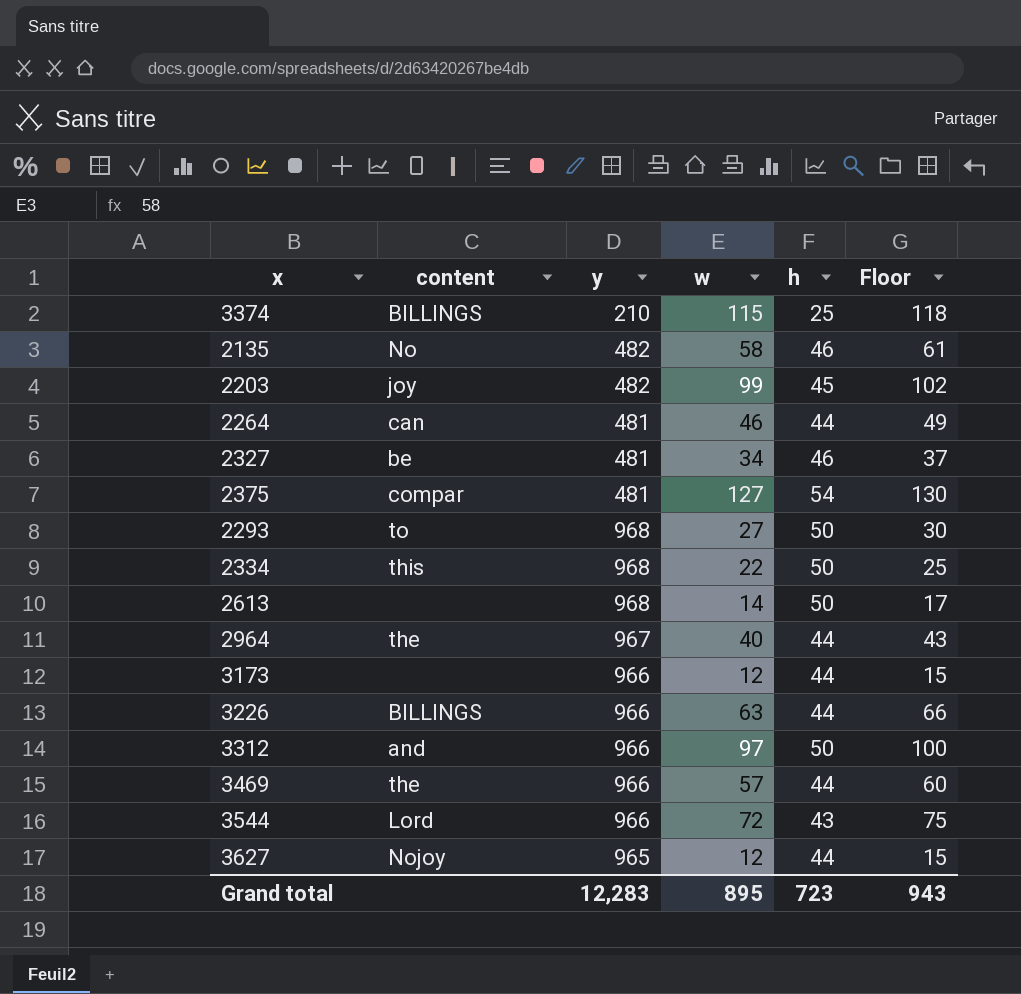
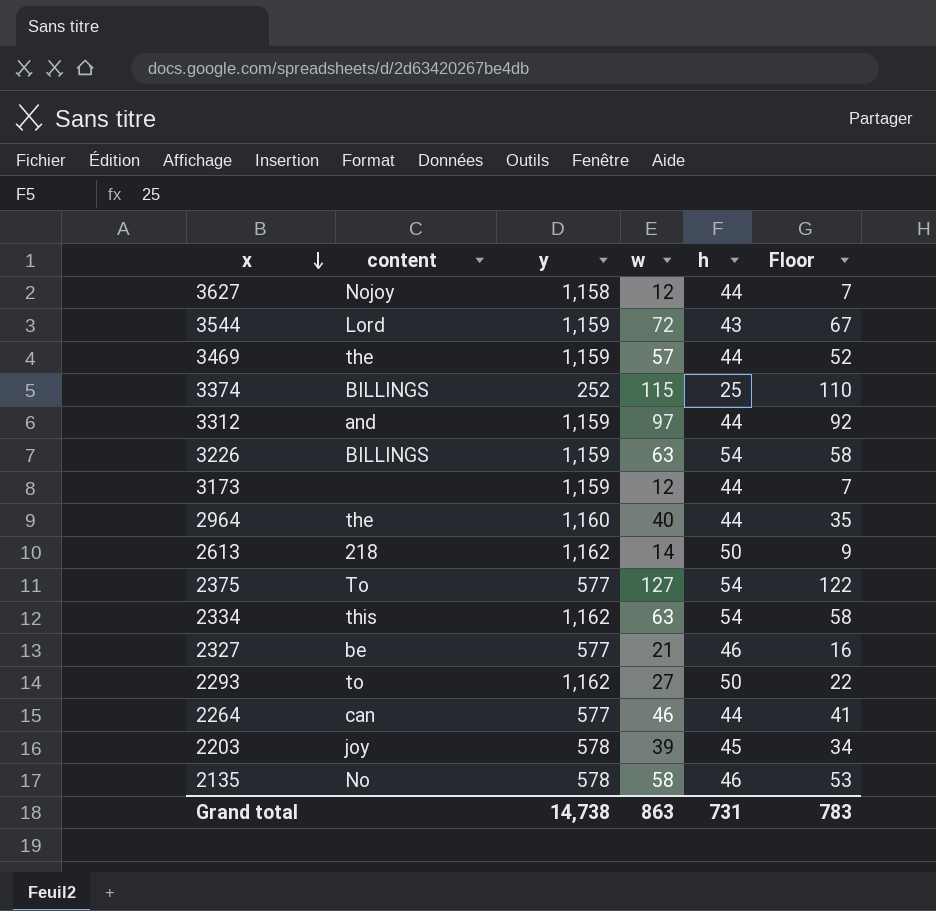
row order: none -> x descending
column Floor | formula: [w] + 3 -> [w] - 5
3627 | y: 965 -> 1,158
3544 | y: 966 -> 1,159
3469 | y: 966 -> 1,159
3374 | y: 210 -> 252
3312 | y: 966 -> 1,159
3312 | h: 50 -> 44
3226 | y: 966 -> 1,159
3226 | h: 44 -> 54
3173 | y: 966 -> 1,159
2964 | y: 967 -> 1,160
2613 | content: none -> 218
2613 | y: 968 -> 1,162
2375 | content: compar -> To
2375 | y: 481 -> 577
2334 | y: 968 -> 1,162
2334 | w: 22 -> 63
2334 | h: 50 -> 54
2327 | y: 481 -> 577
2327 | w: 34 -> 21
2293 | y: 968 -> 1,162
2264 | y: 481 -> 577
2203 | y: 482 -> 578
2203 | w: 99 -> 39
2135 | y: 482 -> 578
Grand total | y: 12,283 -> 14,738
Grand total | w: 895 -> 863
Grand total | h: 723 -> 731
Grand total | Floor: 943 -> 783

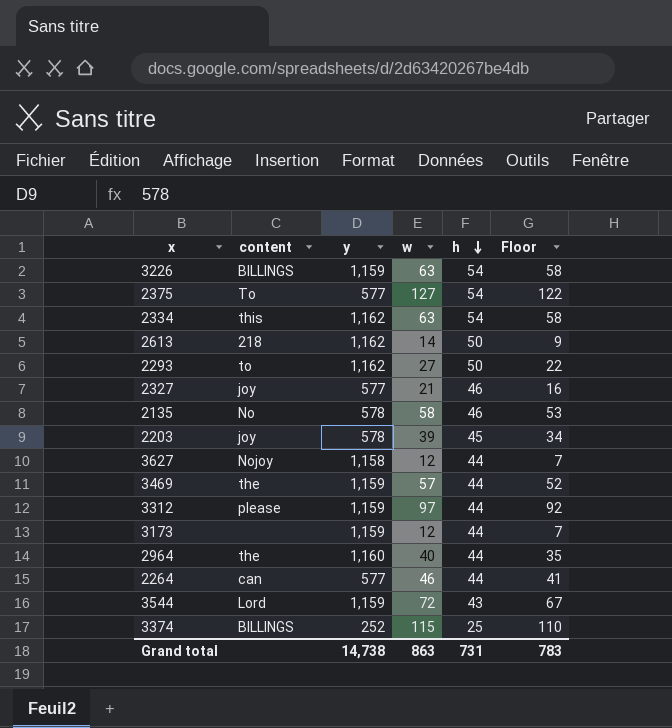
row order: x descending -> h descending
2327 | content: be -> joy
3312 | content: and -> please

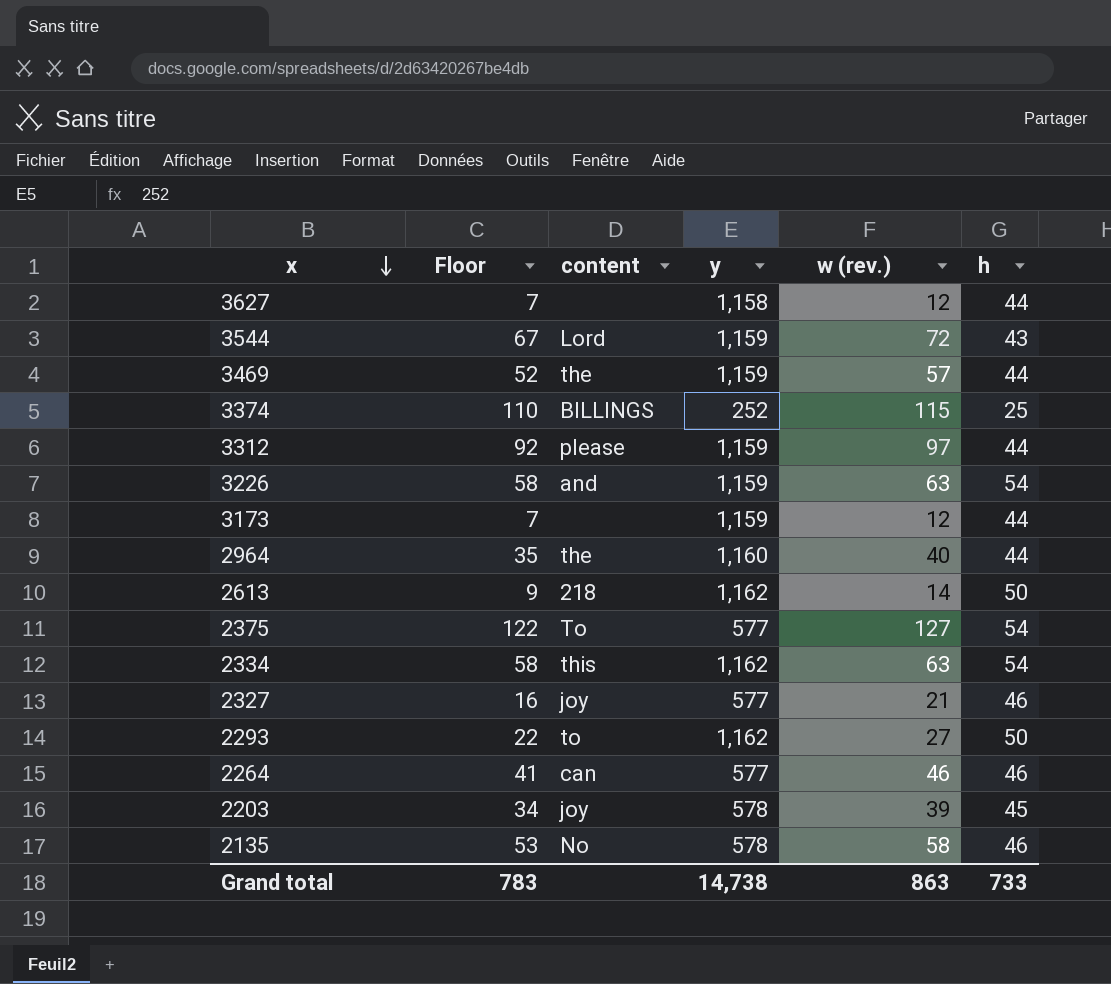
row order: h descending -> x descending
column Floor | position: 6 -> 2
column name: w -> w (rev.)
3627 | content: Nojoy -> none
3226 | content: BILLINGS -> and
2264 | h: 44 -> 46
Grand total | h: 731 -> 733

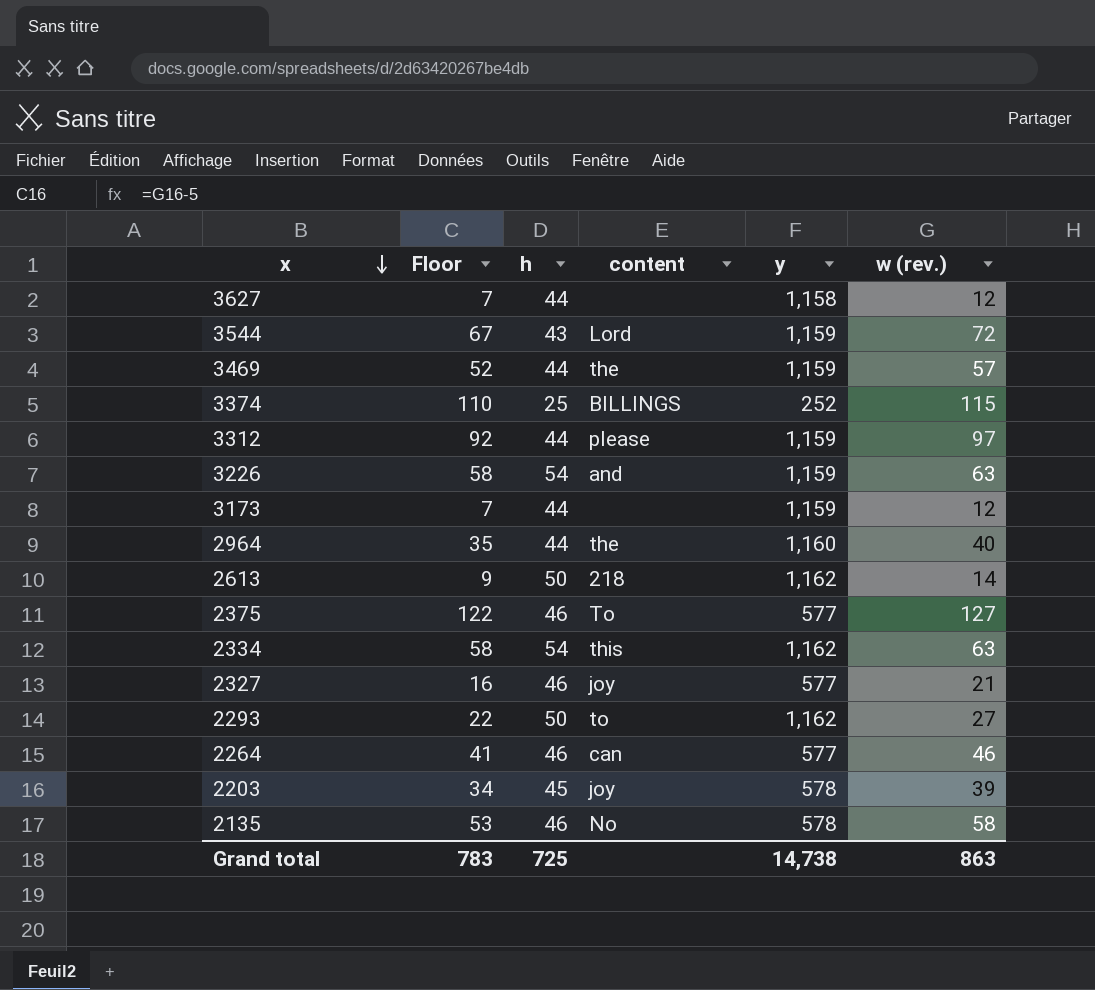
column h | position: 6 -> 3
2375 | h: 54 -> 46
Grand total | h: 733 -> 725

